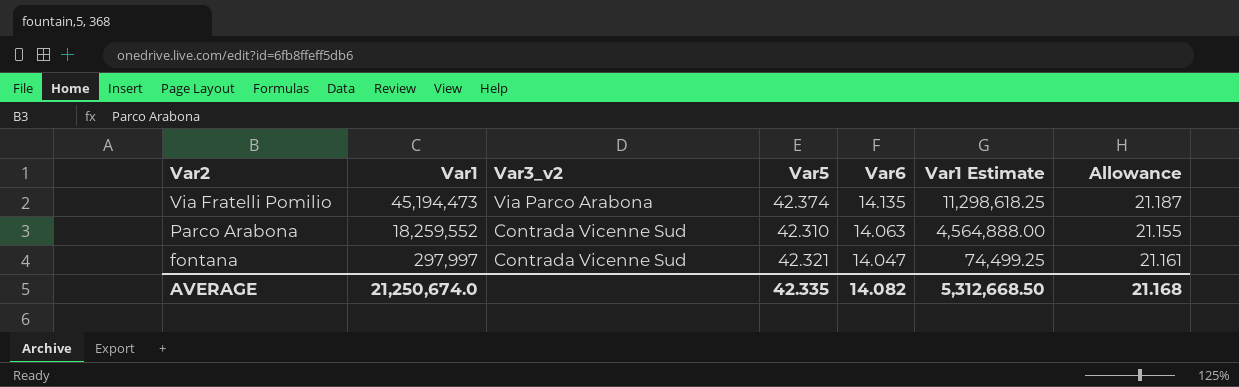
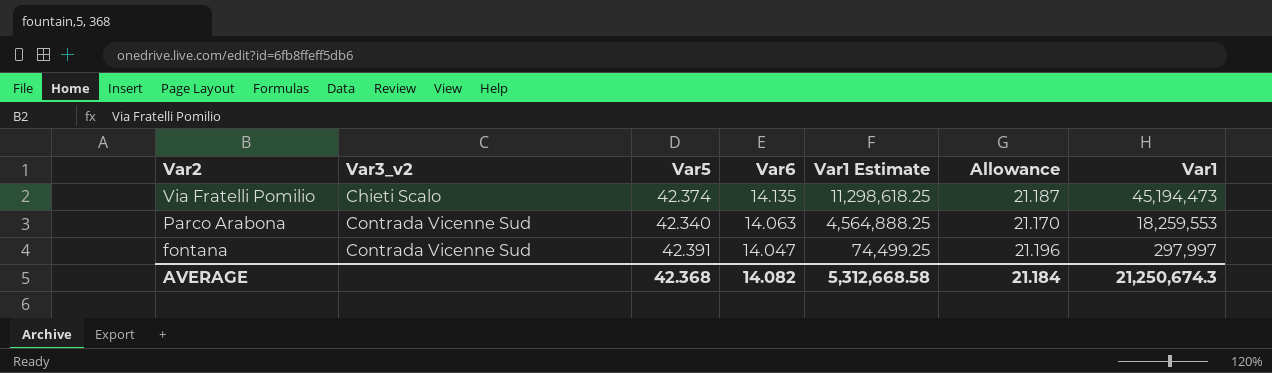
column Var1 | position: 2 -> 7
Via Fratelli Pomilio | Var3_v2: Via Parco Arabona -> Chieti Scalo
Parco Arabona | Var5: 42.310 -> 42.340
Parco Arabona | Var1 Estimate: 4,564,888.00 -> 4,564,888.25
Parco Arabona | Allowance: 21.155 -> 21.170
Parco Arabona | Var1: 18,259,552 -> 18,259,553
fontana | Var5: 42.321 -> 42.391
fontana | Allowance: 21.161 -> 21.196
AVERAGE | Var5: 42.335 -> 42.368
AVERAGE | Var1 Estimate: 5,312,668.50 -> 5,312,668.58
AVERAGE | Allowance: 21.168 -> 21.184
AVERAGE | Var1: 21,250,674.0 -> 21,250,674.3

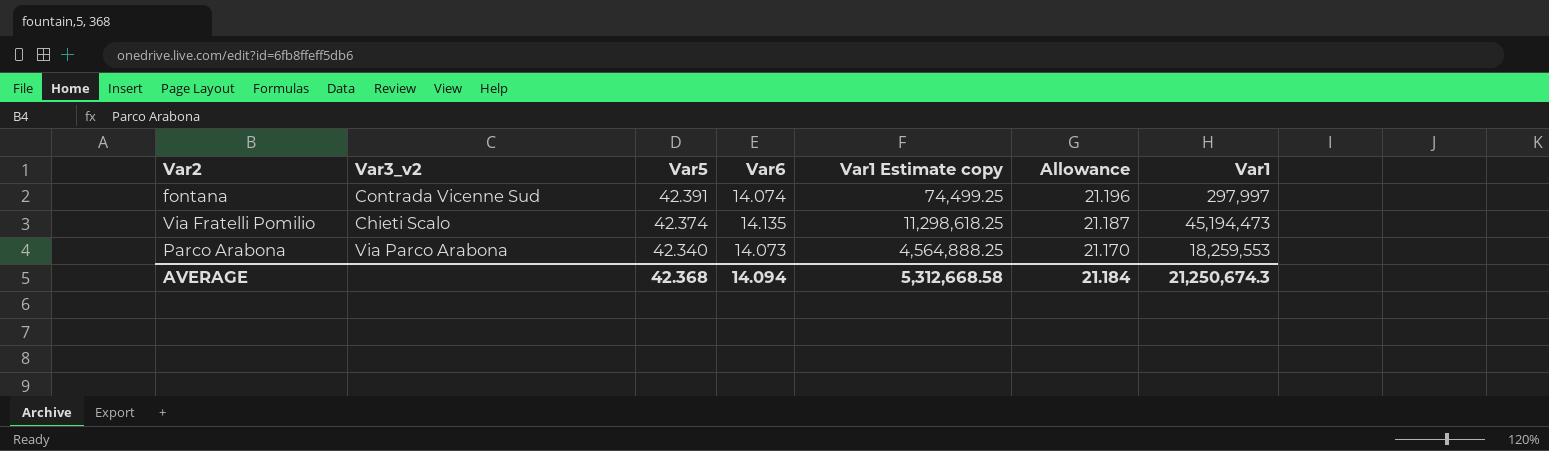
row order: Var2 descending -> Var5 descending
column name: Var1 Estimate -> Var1 Estimate copy
fontana | Var6: 14.047 -> 14.074
Parco Arabona | Var3_v2: Contrada Vicenne Sud -> Via Parco Arabona
Parco Arabona | Var6: 14.063 -> 14.073
AVERAGE | Var6: 14.082 -> 14.094

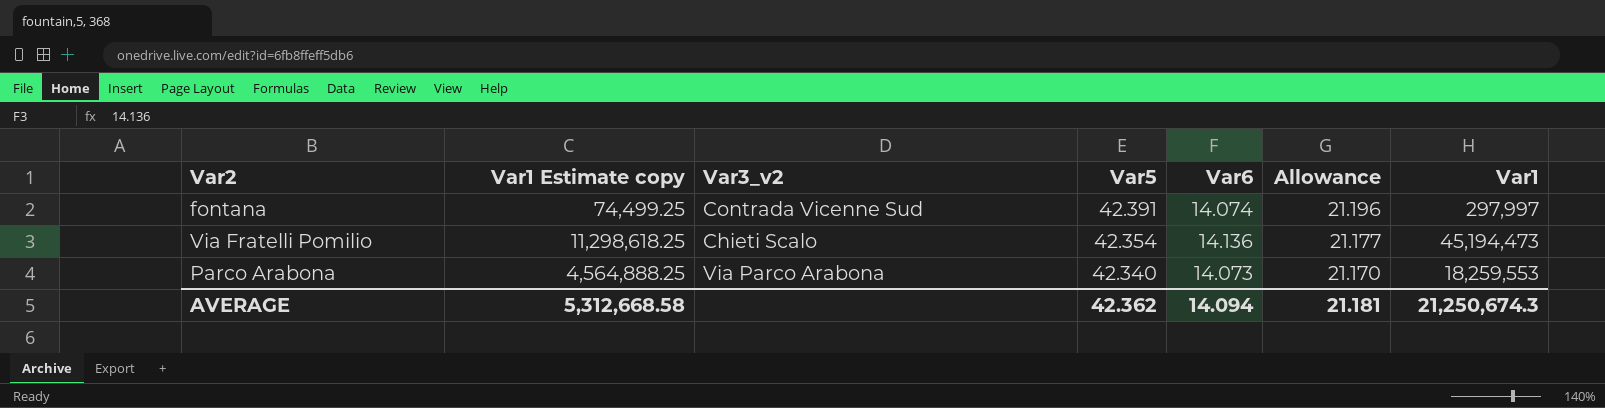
column Var1 Estimate copy | position: 5 -> 2
Via Fratelli Pomilio | Var5: 42.374 -> 42.354
Via Fratelli Pomilio | Var6: 14.135 -> 14.136
Via Fratelli Pomilio | Allowance: 21.187 -> 21.177
AVERAGE | Var5: 42.368 -> 42.362
AVERAGE | Allowance: 21.184 -> 21.181

